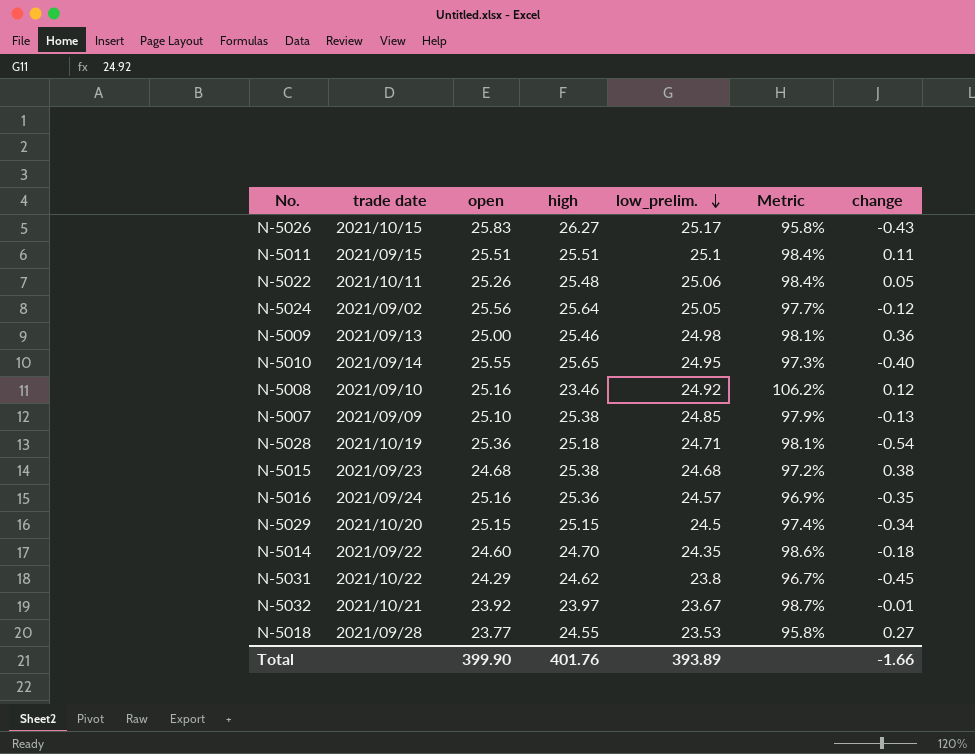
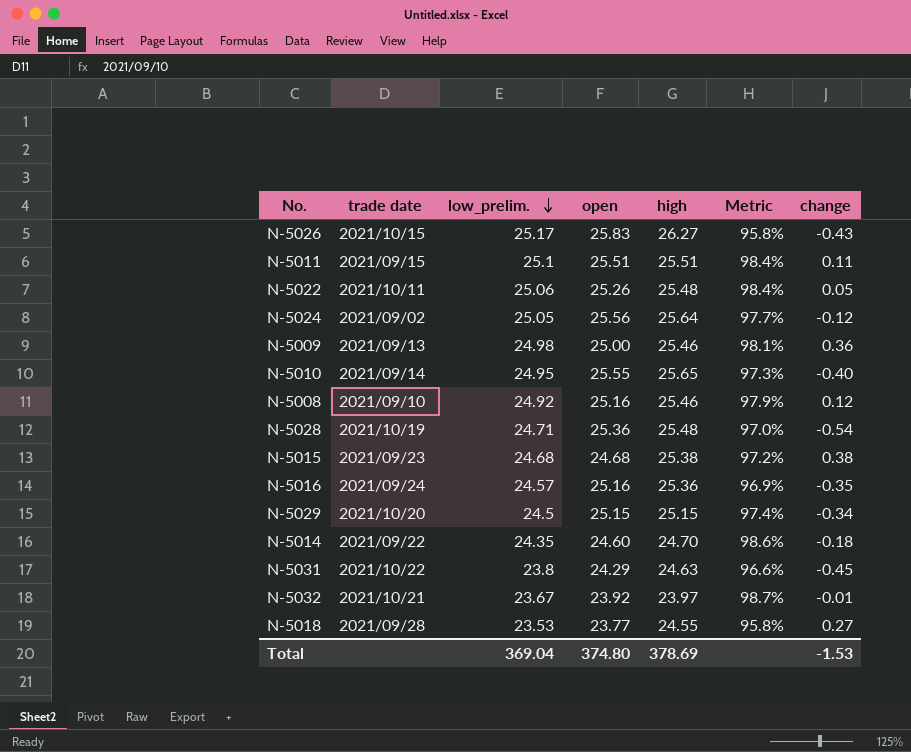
column low_prelim. | position: 5 -> 3
row N-5007: 2021/09/09 | 25.10 | 25.38 | 24.85 | 97.9% | -0.13 -> none
N-5008 | high: 23.46 -> 25.46
N-5008 | Metric: 106.2% -> 97.9%
N-5028 | high: 25.18 -> 25.48
N-5028 | Metric: 98.1% -> 97.0%
N-5031 | high: 24.62 -> 24.63
N-5031 | Metric: 96.7% -> 96.6%
Total | low_prelim.: 393.89 -> 369.04
Total | open: 399.90 -> 374.80
Total | high: 401.76 -> 378.69
Total | change: -1.66 -> -1.53

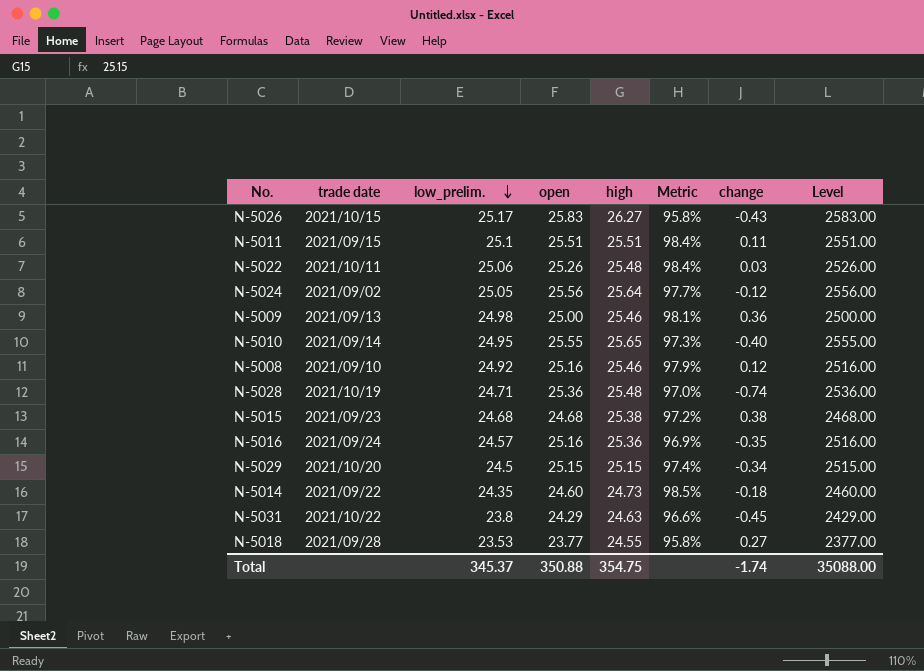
column Level | formula: none -> [open] * 100
row N-5032: 2021/10/21 | 23.67 | 23.92 | 23.97 | 98.7% | -0.01 -> none
N-5022 | change: 0.05 -> 0.03
N-5028 | change: -0.54 -> -0.74
N-5014 | high: 24.70 -> 24.73
N-5014 | Metric: 98.6% -> 98.5%
Total | low_prelim.: 369.04 -> 345.37
Total | open: 374.80 -> 350.88
Total | high: 378.69 -> 354.75
Total | change: -1.53 -> -1.74

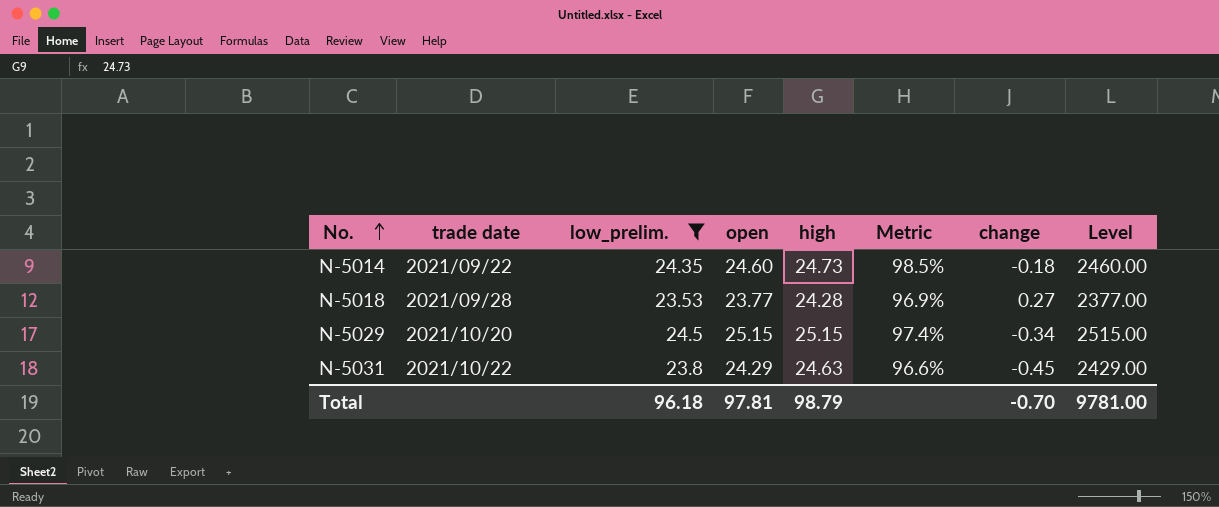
filter: none -> low_prelim. <= 24.5
row order: low_prelim. descending -> No. ascending
N-5018 | high: 24.55 -> 24.28
N-5018 | Metric: 95.8% -> 96.9%
Total | low_prelim.: 345.37 -> 96.18
Total | open: 350.88 -> 97.81
Total | high: 354.75 -> 98.79
Total | change: -1.74 -> -0.70
Total | Level: 35088.00 -> 9781.00

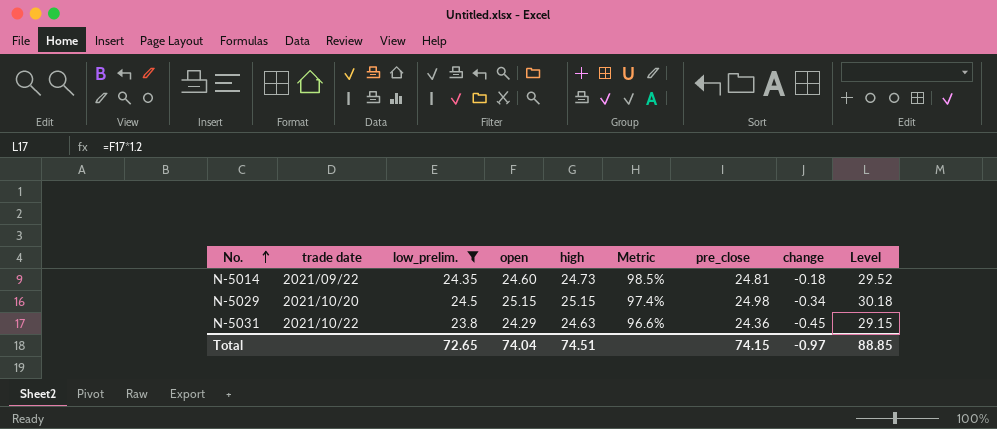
column pre_close | position: none -> 7
column Level | formula: [open] * 100 -> [open] * 1.2
row N-5018: 2021/09/28 | 23.53 | 23.77 | 24.28 | 96.9% | 0.27 | 2377.00 -> none
Total | low_prelim.: 96.18 -> 72.65
Total | open: 97.81 -> 74.04
Total | high: 98.79 -> 74.51
Total | change: -0.70 -> -0.97
Total | Level: 9781.00 -> 88.85

